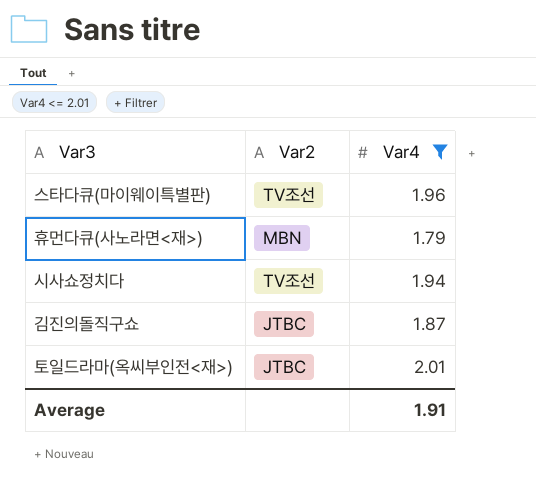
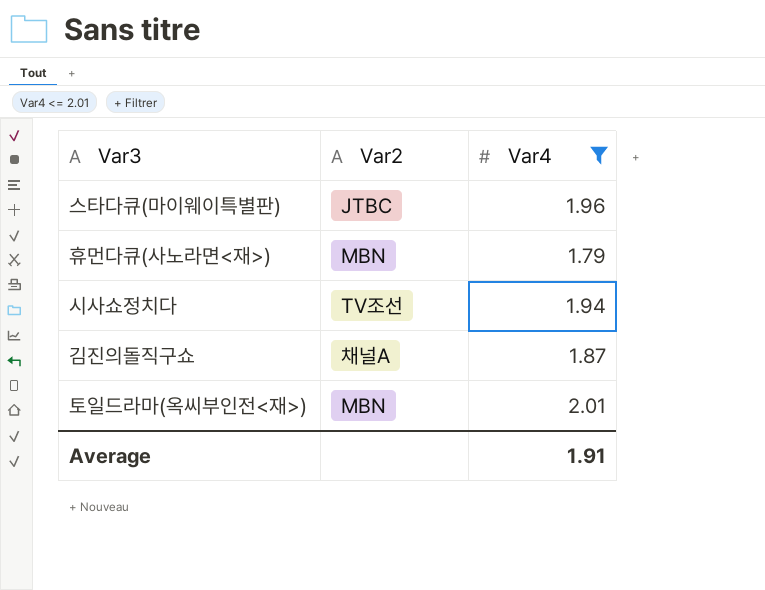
스타다큐(마이웨이특별판) | Var2: TV조선 -> JTBC
김진의돌직구쇼 | Var2: JTBC -> 채널A
토일드라마(옥씨부인전<재>) | Var2: JTBC -> MBN

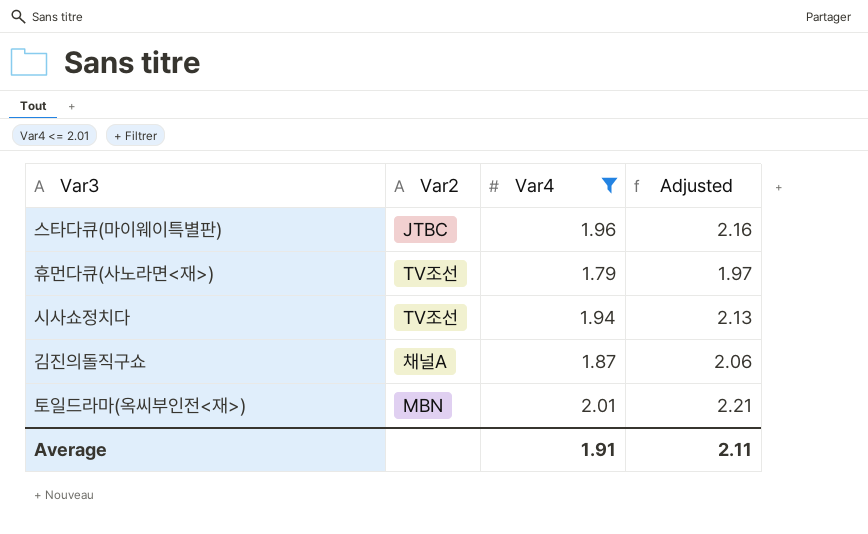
column Adjusted | formula: none -> [Var4] * 1.1
휴먼다큐(사노라면<재>) | Var2: MBN -> TV조선

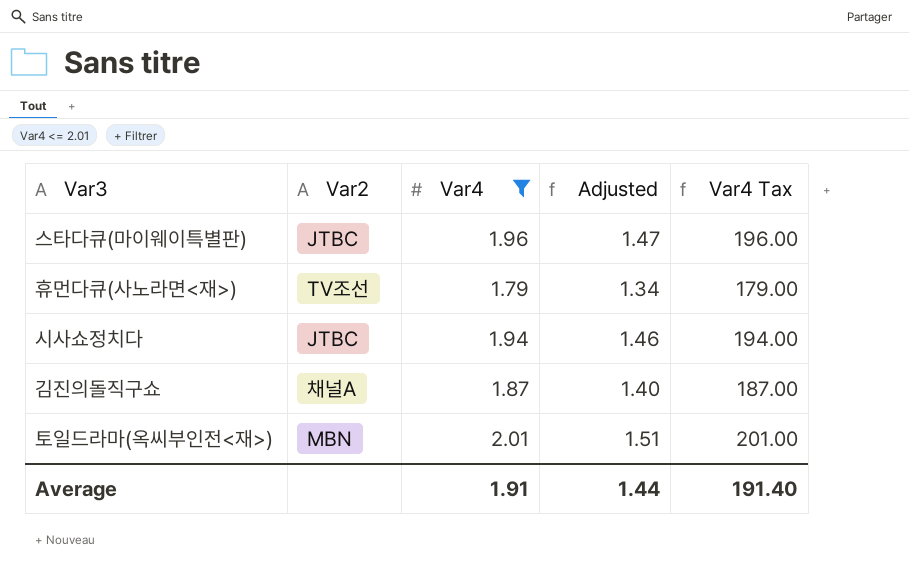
column Adjusted | formula: [Var4] * 1.1 -> [Var4] * 0.75
column Var4 Tax | formula: none -> [Var4] * 100
시사쇼정치다 | Var2: TV조선 -> JTBC
Average | Adjusted: 2.11 -> 1.44

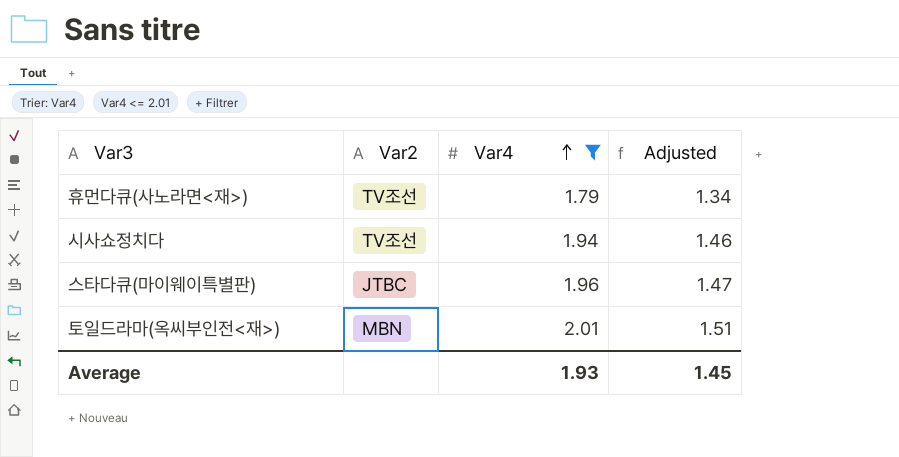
row order: none -> Var4 ascending
column Var4 Tax | formula: [Var4] * 100 -> none
row 김진의돌직구쇼: 채널A | 1.87 | 1.40 | 187.00 -> none
시사쇼정치다 | Var2: JTBC -> TV조선
Average | Var4: 1.91 -> 1.93
Average | Adjusted: 1.44 -> 1.45

